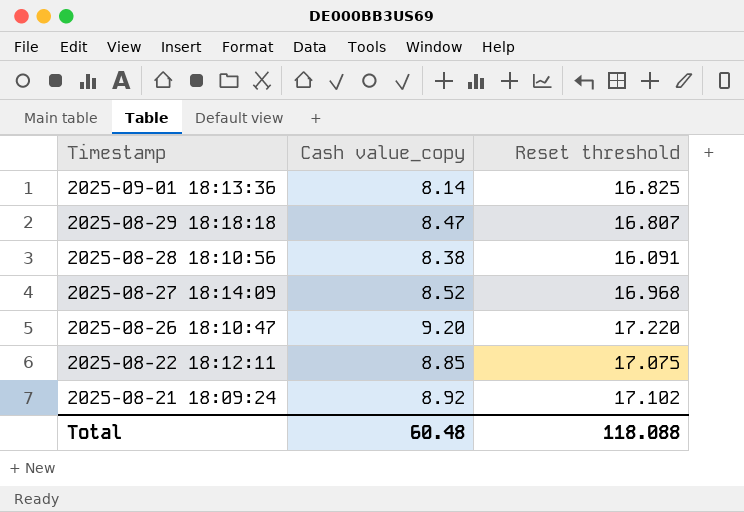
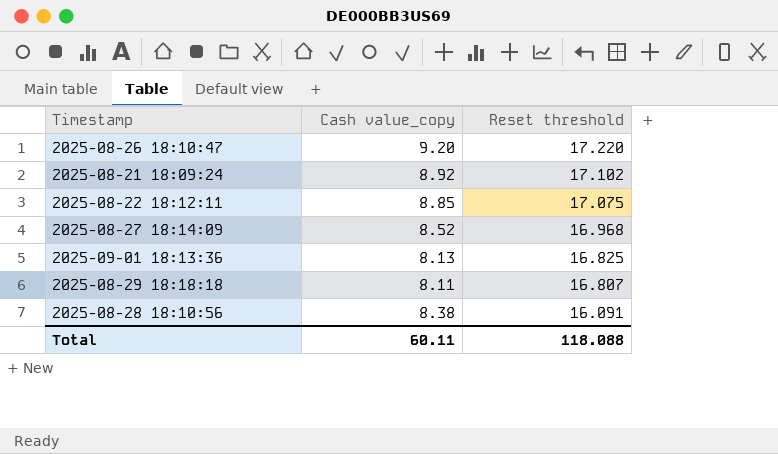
row order: Timestamp descending -> Reset threshold descending
2025-09-01 18:13:36 | Cash value_copy: 8.14 -> 8.13
2025-08-29 18:18:18 | Cash value_copy: 8.47 -> 8.11
Total | Cash value_copy: 60.48 -> 60.11

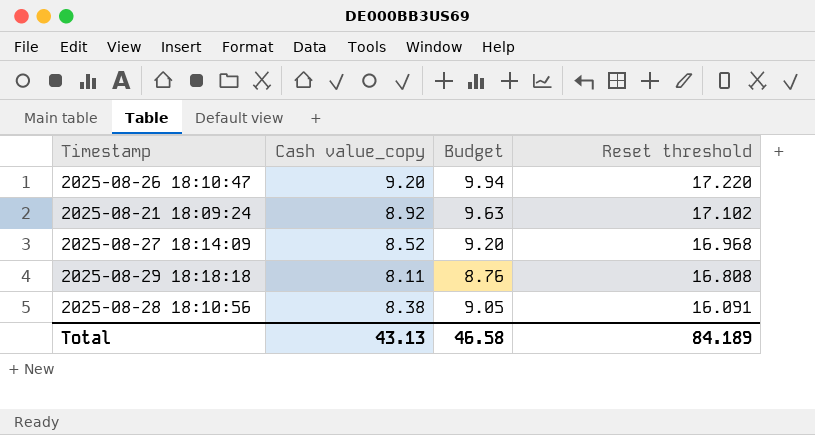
column Budget | formula: none -> [Cash value_copy] * 1.08
row 2025-08-22 18:12:11: 8.85 | 17.075 -> none
row 2025-09-01 18:13:36: 8.13 | 16.825 -> none
2025-08-29 18:18:18 | Reset threshold: 16.807 -> 16.808
Total | Cash value_copy: 60.11 -> 43.13
Total | Reset threshold: 118.088 -> 84.189

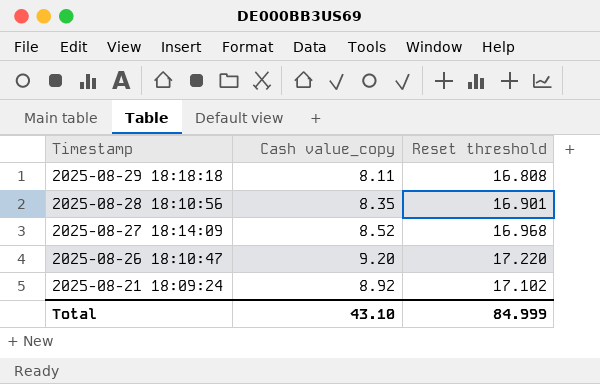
row order: Reset threshold descending -> Timestamp descending
column Budget | formula: [Cash value_copy] * 1.08 -> none
2025-08-28 18:10:56 | Cash value_copy: 8.38 -> 8.35
2025-08-28 18:10:56 | Reset threshold: 16.091 -> 16.901
Total | Cash value_copy: 43.13 -> 43.10
Total | Reset threshold: 84.189 -> 84.999

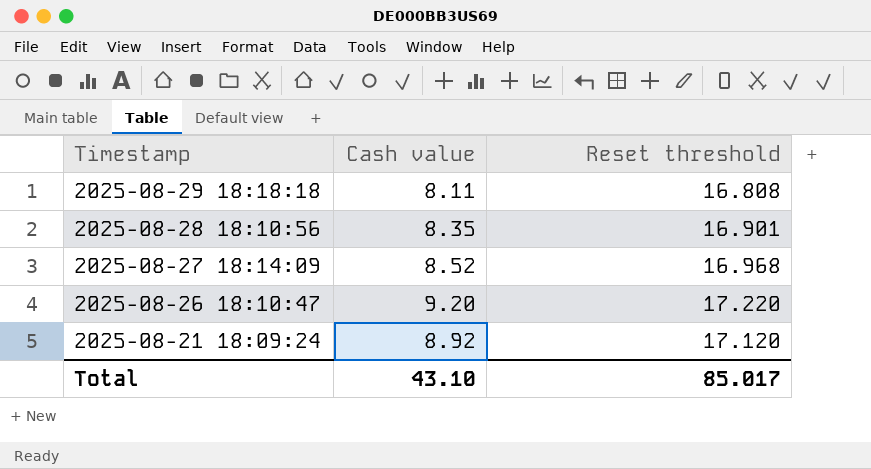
column name: Cash value_copy -> Cash value
2025-08-21 18:09:24 | Reset threshold: 17.102 -> 17.120
Total | Reset threshold: 84.999 -> 85.017

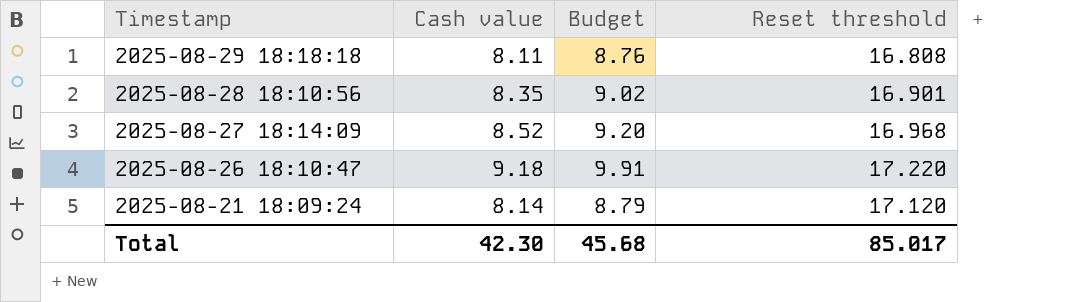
column Budget | formula: none -> [Cash value] * 1.08
2025-08-26 18:10:47 | Cash value: 9.20 -> 9.18
2025-08-21 18:09:24 | Cash value: 8.92 -> 8.14
Total | Cash value: 43.10 -> 42.30

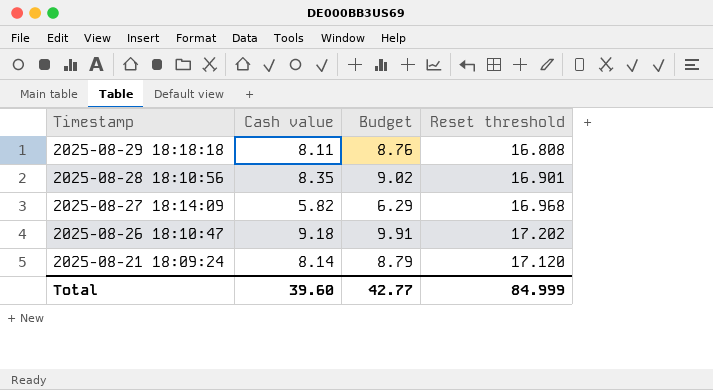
2025-08-27 18:14:09 | Cash value: 8.52 -> 5.82
2025-08-27 18:14:09 | Budget: 9.20 -> 6.29
2025-08-26 18:10:47 | Reset threshold: 17.220 -> 17.202
Total | Cash value: 42.30 -> 39.60
Total | Budget: 45.68 -> 42.77
Total | Reset threshold: 85.017 -> 84.999

